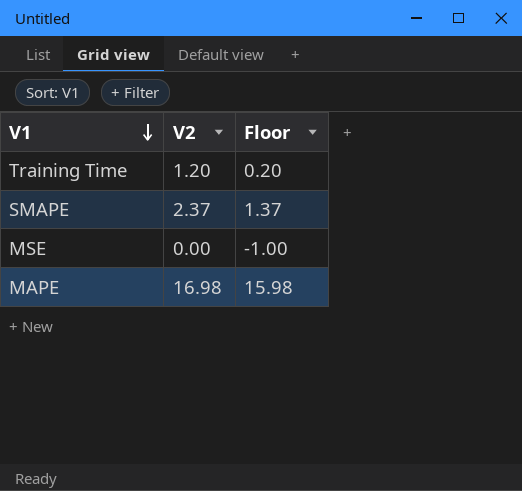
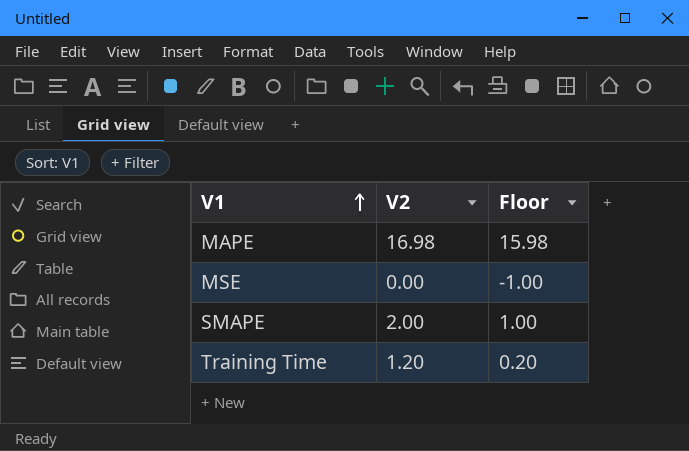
row order: V1 descending -> V1 ascending
SMAPE | V2: 2.37 -> 2.00
SMAPE | Floor: 1.37 -> 1.00

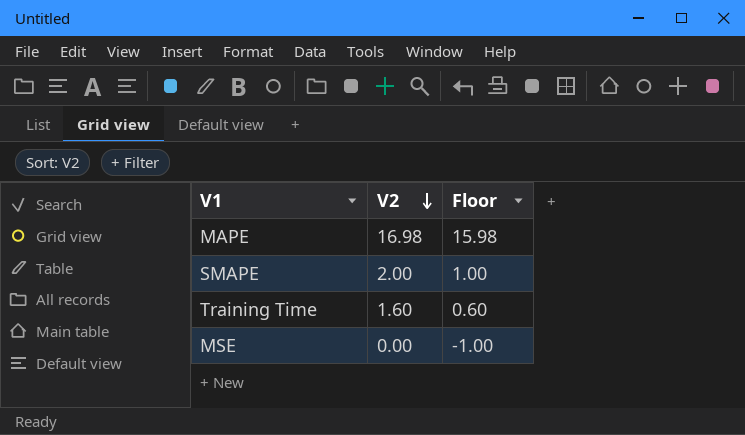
row order: V1 ascending -> V2 descending
Training Time | V2: 1.20 -> 1.60
Training Time | Floor: 0.20 -> 0.60

